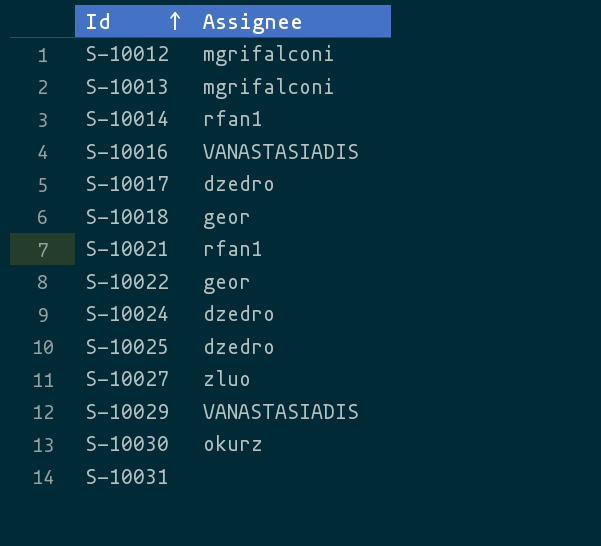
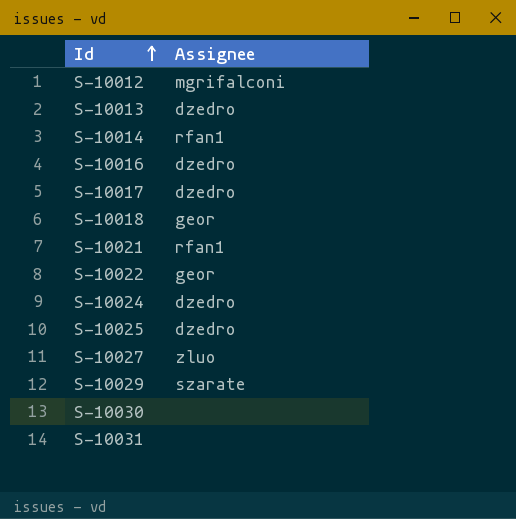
S-10013 | Assignee: mgrifalconi -> dzedro
S-10016 | Assignee: VANASTASIADIS -> dzedro
S-10029 | Assignee: VANASTASIADIS -> szarate
S-10030 | Assignee: okurz -> none

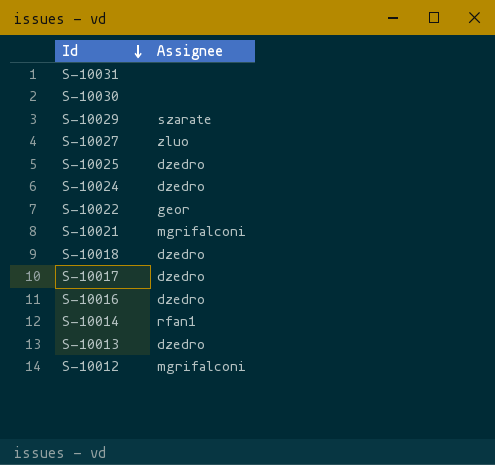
row order: Id ascending -> Id descending
S-10021 | Assignee: rfan1 -> mgrifalconi
S-10018 | Assignee: geor -> dzedro

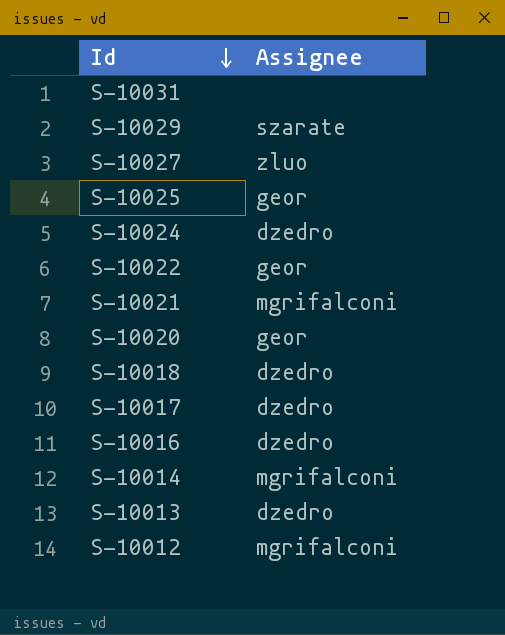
row S-10030: none -> none
S-10025 | Assignee: dzedro -> geor
row S-10020: none -> geor
S-10014 | Assignee: rfan1 -> mgrifalconi

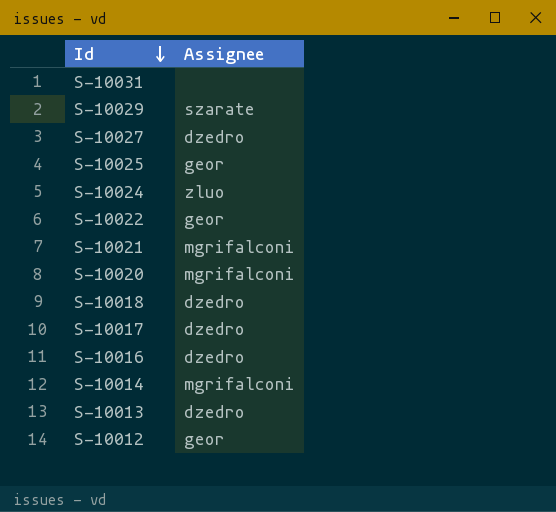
S-10027 | Assignee: zluo -> dzedro
S-10024 | Assignee: dzedro -> zluo
S-10020 | Assignee: geor -> mgrifalconi
S-10012 | Assignee: mgrifalconi -> geor

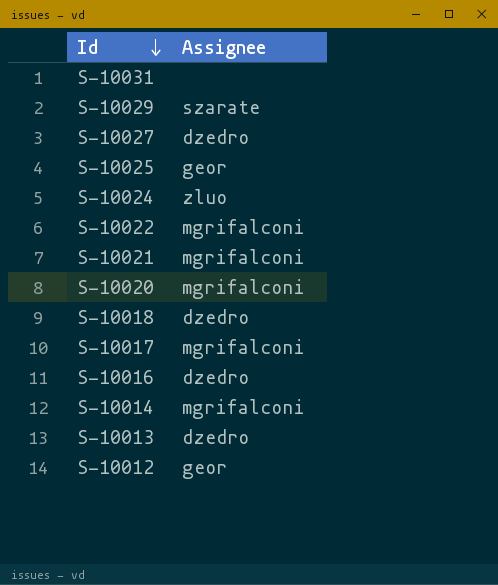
S-10022 | Assignee: geor -> mgrifalconi
S-10017 | Assignee: dzedro -> mgrifalconi

